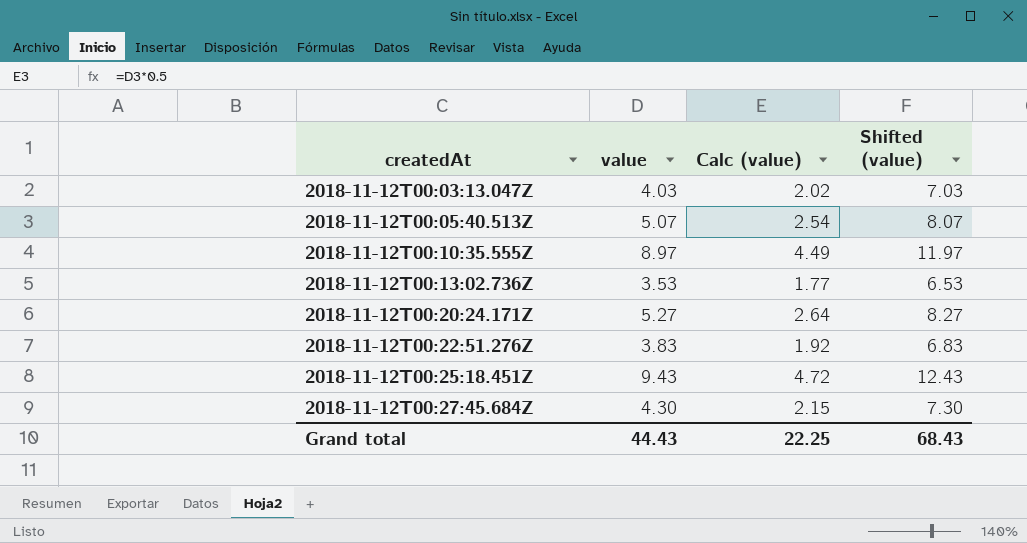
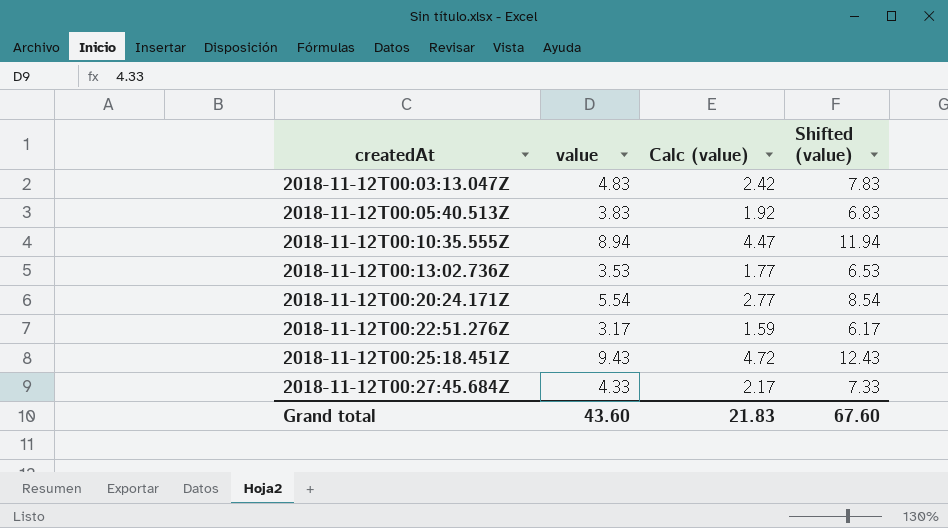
2018-11-12T00:03:13.047Z | value: 4.03 -> 4.83
2018-11-12T00:03:13.047Z | Calc (value): 2.02 -> 2.42
2018-11-12T00:03:13.047Z | Shifted (value): 7.03 -> 7.83
2018-11-12T00:05:40.513Z | value: 5.07 -> 3.83
2018-11-12T00:05:40.513Z | Calc (value): 2.54 -> 1.92
2018-11-12T00:05:40.513Z | Shifted (value): 8.07 -> 6.83
2018-11-12T00:10:35.555Z | value: 8.97 -> 8.94
2018-11-12T00:10:35.555Z | Calc (value): 4.49 -> 4.47
2018-11-12T00:10:35.555Z | Shifted (value): 11.97 -> 11.94
2018-11-12T00:20:24.171Z | value: 5.27 -> 5.54
2018-11-12T00:20:24.171Z | Calc (value): 2.64 -> 2.77
2018-11-12T00:20:24.171Z | Shifted (value): 8.27 -> 8.54
2018-11-12T00:22:51.276Z | value: 3.83 -> 3.17
2018-11-12T00:22:51.276Z | Calc (value): 1.92 -> 1.59
2018-11-12T00:22:51.276Z | Shifted (value): 6.83 -> 6.17
2018-11-12T00:27:45.684Z | value: 4.30 -> 4.33
2018-11-12T00:27:45.684Z | Calc (value): 2.15 -> 2.17
2018-11-12T00:27:45.684Z | Shifted (value): 7.30 -> 7.33
Grand total | value: 44.43 -> 43.60
Grand total | Calc (value): 22.25 -> 21.83
Grand total | Shifted (value): 68.43 -> 67.60

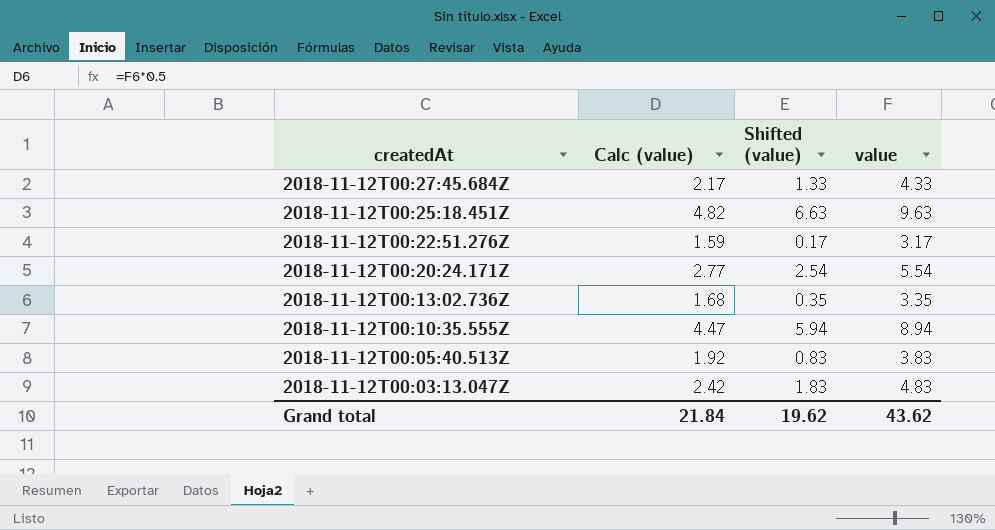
row order: createdAt ascending -> createdAt descending
column Shifted (value) | formula: [value] + 3 -> [value] - 3
column value | position: 2 -> 4
2018-11-12T00:25:18.451Z | Calc (value): 4.72 -> 4.82
2018-11-12T00:25:18.451Z | value: 9.43 -> 9.63
2018-11-12T00:13:02.736Z | Calc (value): 1.77 -> 1.68
2018-11-12T00:13:02.736Z | value: 3.53 -> 3.35
Grand total | Calc (value): 21.83 -> 21.84
Grand total | Shifted (value): 67.60 -> 19.62
Grand total | value: 43.60 -> 43.62

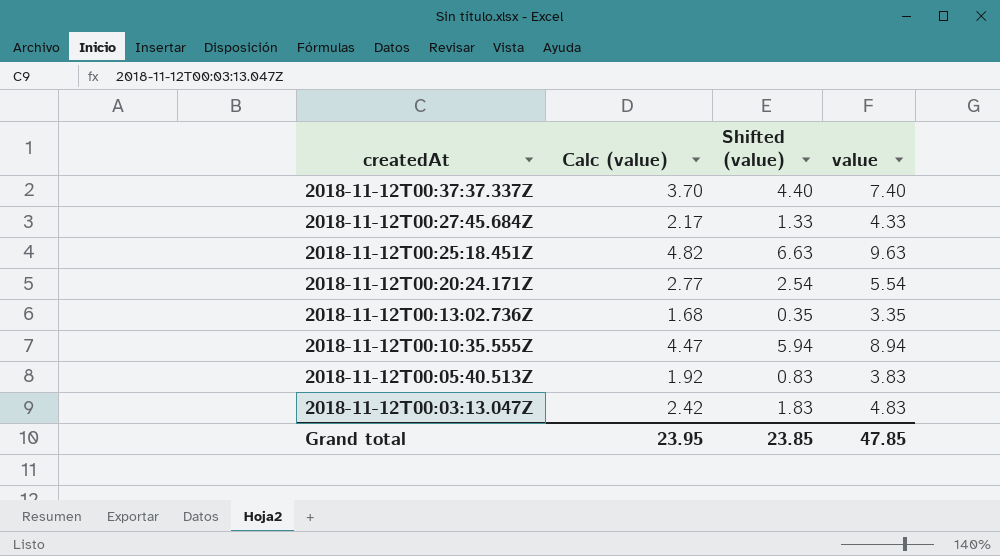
row 2018-11-12T00:22:51.276Z: 1.59 | 0.17 | 3.17 -> none
row 2018-11-12T00:37:37.337Z: none -> 3.70 | 4.40 | 7.40
Grand total | Calc (value): 21.84 -> 23.95
Grand total | Shifted (value): 19.62 -> 23.85
Grand total | value: 43.62 -> 47.85

